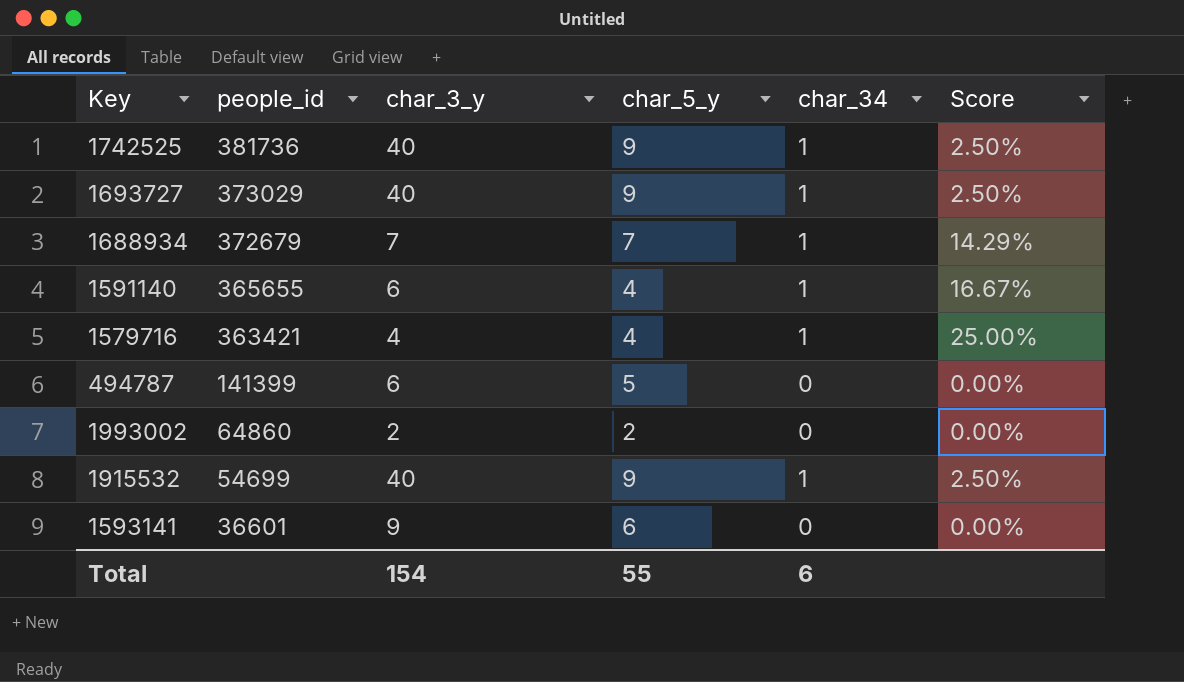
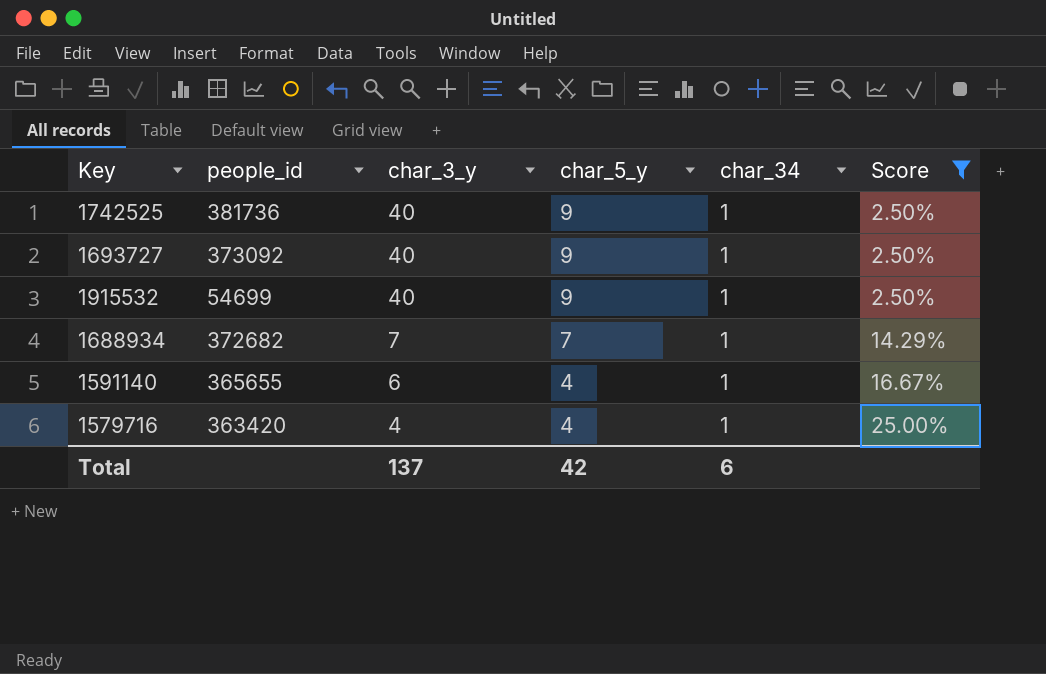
filter: none -> Score != 0.00%
row order: people_id descending -> char_3_y descending
1693727 | people_id: 373029 -> 373092
1688934 | people_id: 372679 -> 372682
1579716 | people_id: 363421 -> 363420
Total | char_3_y: 154 -> 137
Total | char_5_y: 55 -> 42

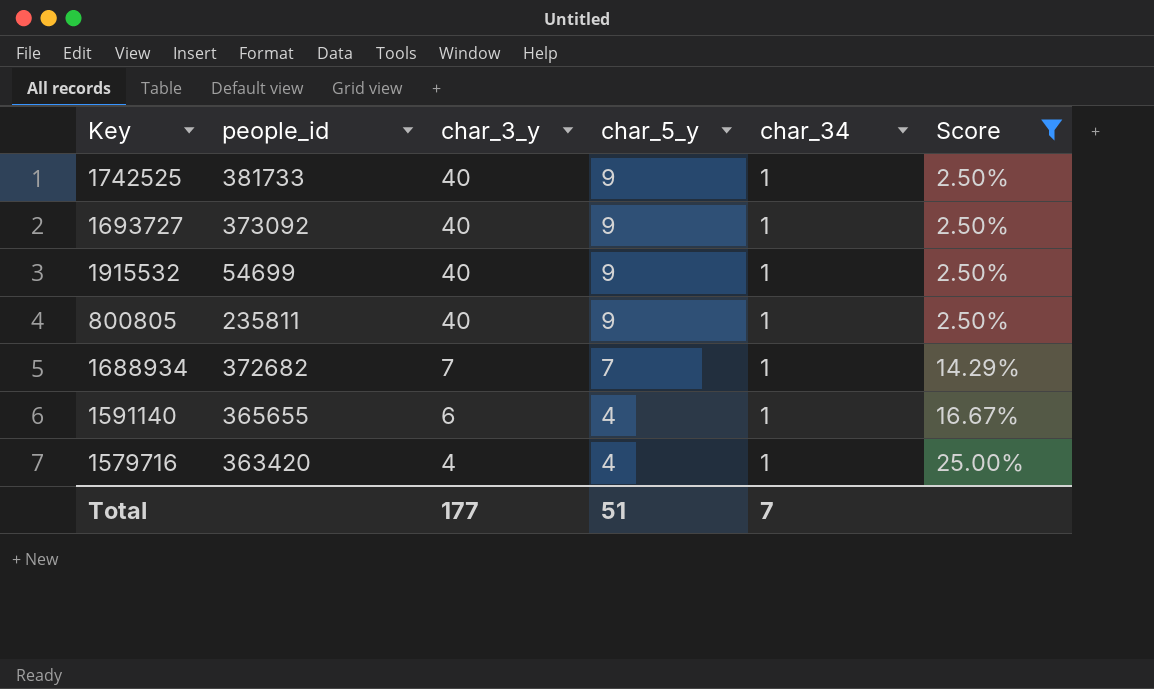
1742525 | people_id: 381736 -> 381733
row 800805: none -> 235811 | 40 | 9 | 1 | 2.50%
Total | char_3_y: 137 -> 177
Total | char_5_y: 42 -> 51
Total | char_34: 6 -> 7

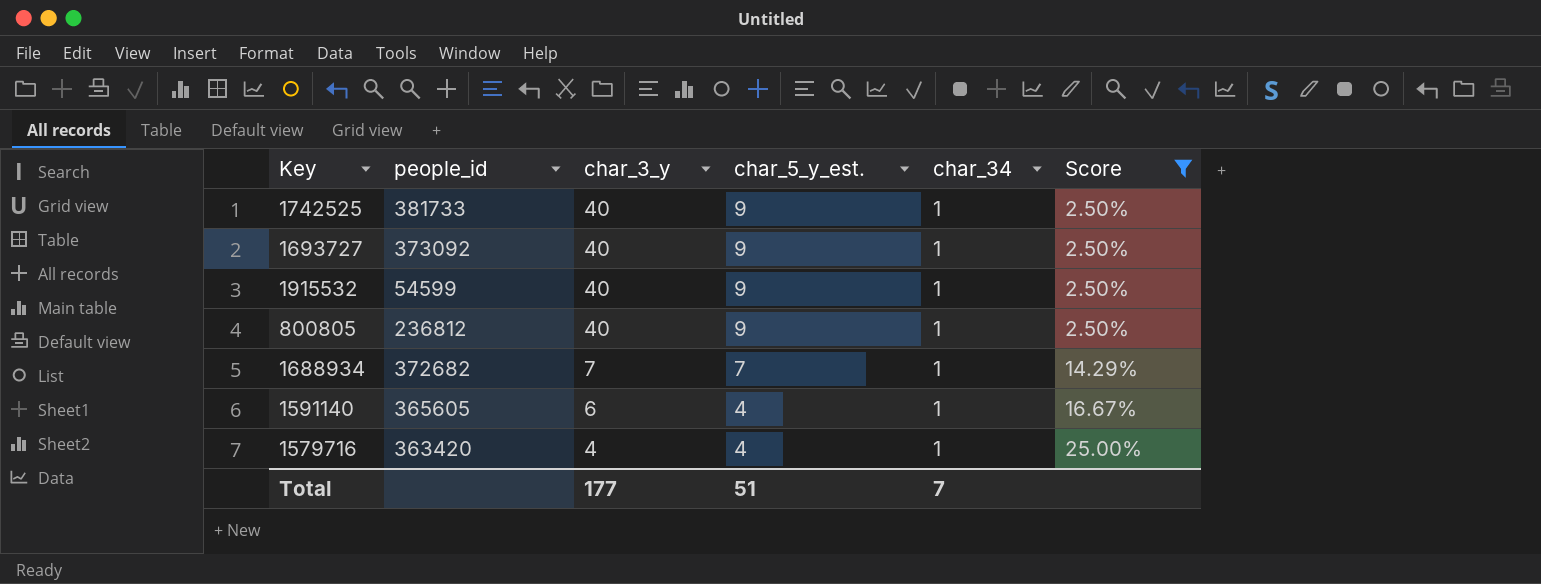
column name: char_5_y -> char_5_y_est.
1915532 | people_id: 54699 -> 54599
800805 | people_id: 235811 -> 236812
1591140 | people_id: 365655 -> 365605

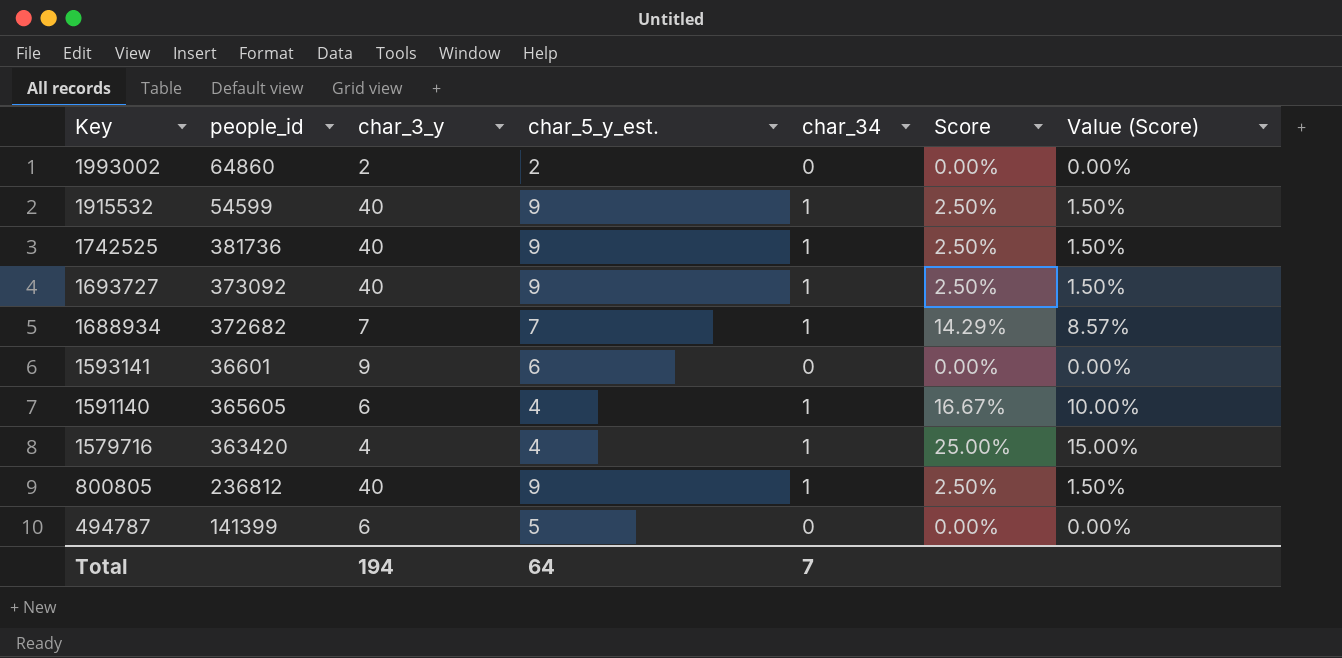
filter: Score != 0.00% -> none
row order: char_3_y descending -> Key descending
column Value (Score) | formula: none -> [Score] * 0.6
1742525 | people_id: 381733 -> 381736
Total | char_3_y: 177 -> 194
Total | char_5_y_est.: 51 -> 64

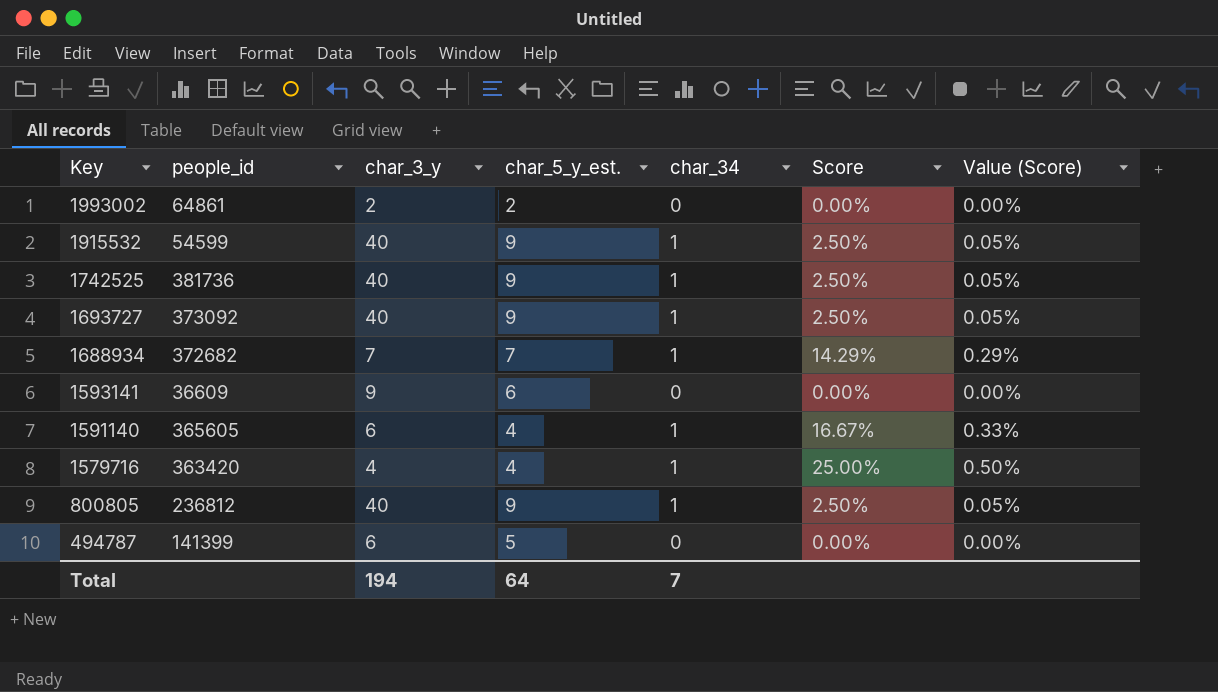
column Value (Score) | formula: [Score] * 0.6 -> [Score] * 0.02
1993002 | people_id: 64860 -> 64861
1593141 | people_id: 36601 -> 36609

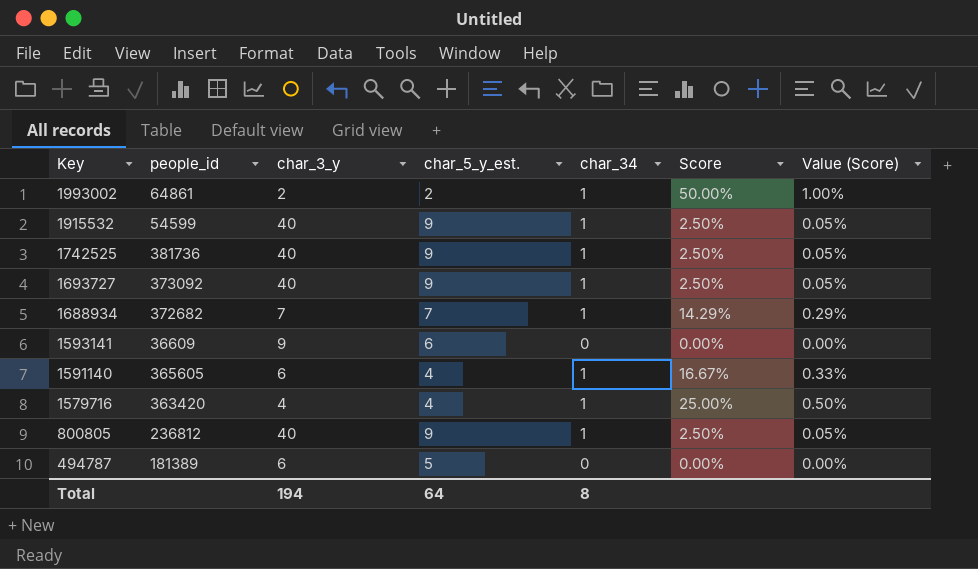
1993002 | char_34: 0 -> 1
1993002 | Score: 0.00% -> 50.00%
1993002 | Value (Score): 0.00% -> 1.00%
494787 | people_id: 141399 -> 181389
Total | char_34: 7 -> 8

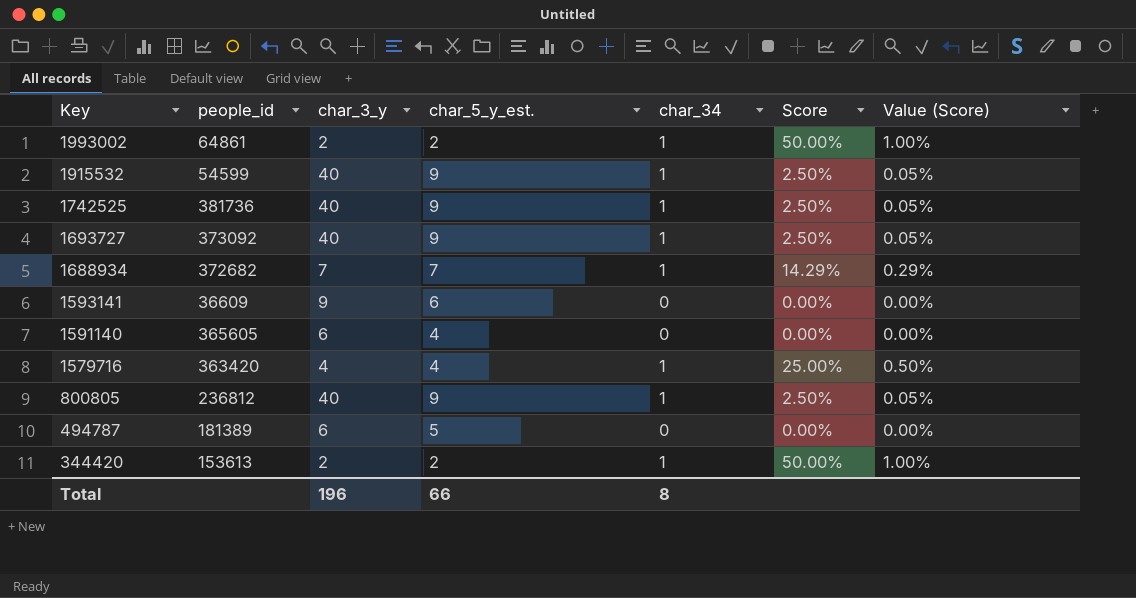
1591140 | char_34: 1 -> 0
1591140 | Score: 16.67% -> 0.00%
1591140 | Value (Score): 0.33% -> 0.00%
row 344420: none -> 153613 | 2 | 2 | 1 | 50.00% | 1.00%
Total | char_3_y: 194 -> 196
Total | char_5_y_est.: 64 -> 66

